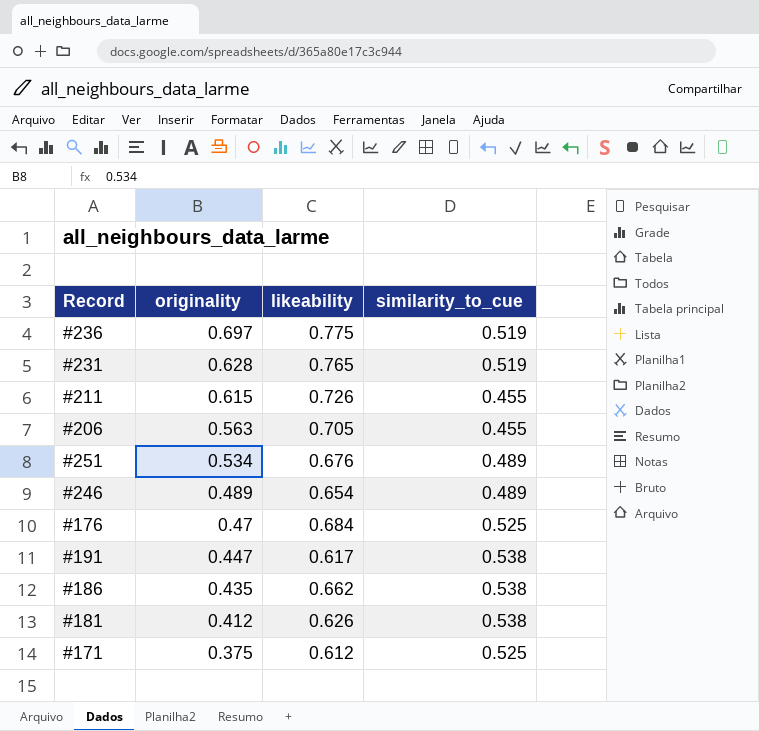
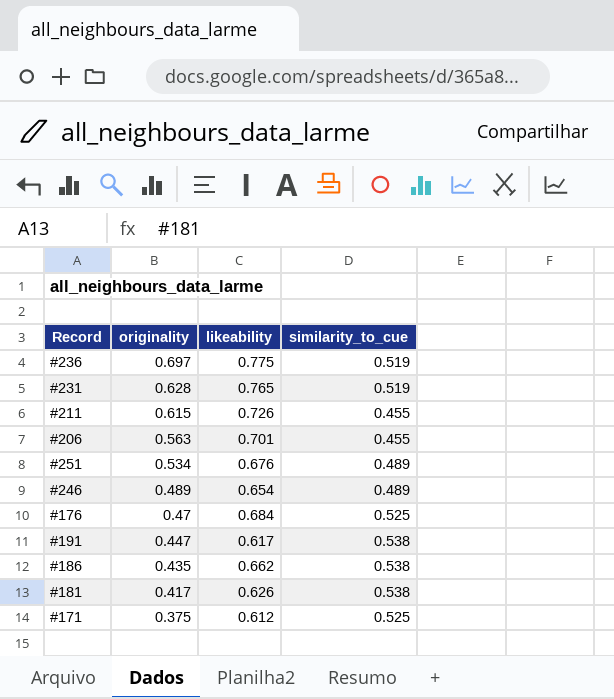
#206 | likeability: 0.705 -> 0.701
#181 | originality: 0.412 -> 0.417

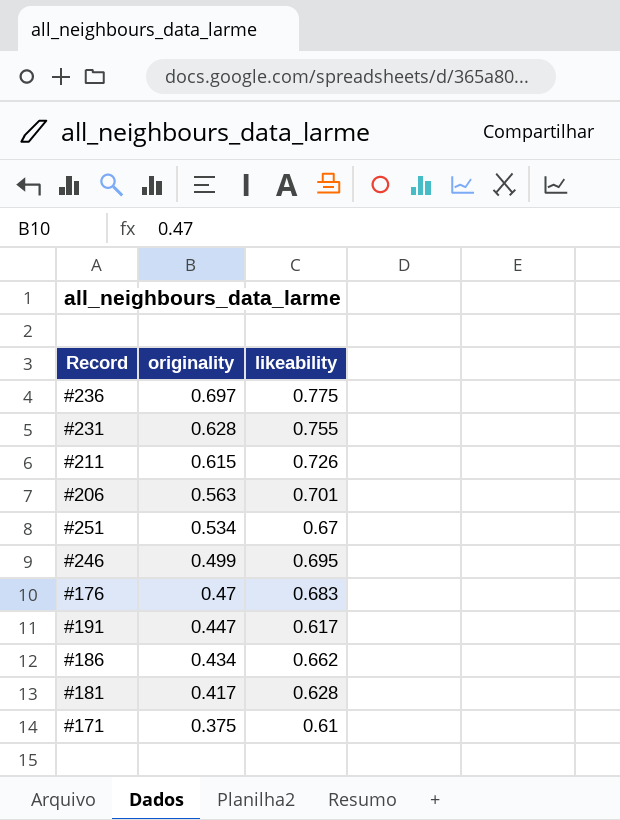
column similarity_to_cue | position: 4 -> none
#231 | likeability: 0.765 -> 0.755
#251 | likeability: 0.676 -> 0.67
#246 | originality: 0.489 -> 0.499
#246 | likeability: 0.654 -> 0.695
#176 | likeability: 0.684 -> 0.683
#186 | originality: 0.435 -> 0.434
#181 | likeability: 0.626 -> 0.628
#171 | likeability: 0.612 -> 0.61

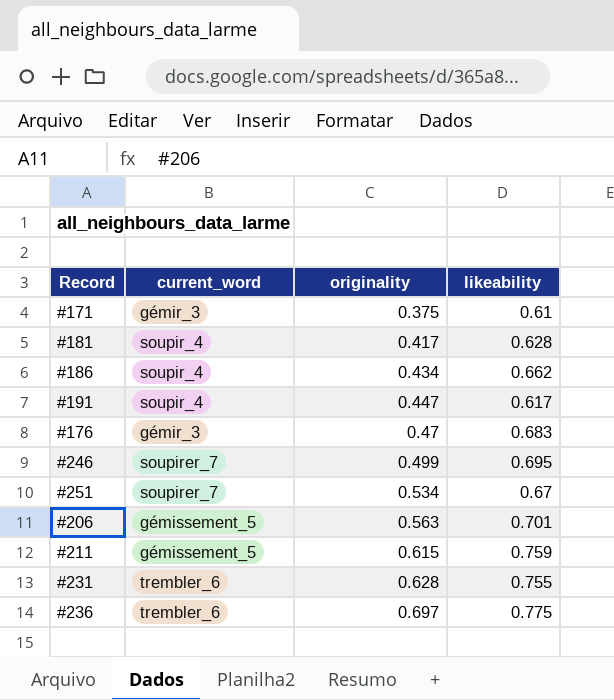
row order: originality descending -> originality ascending
column current_word | position: none -> 2
#211 | likeability: 0.726 -> 0.759

